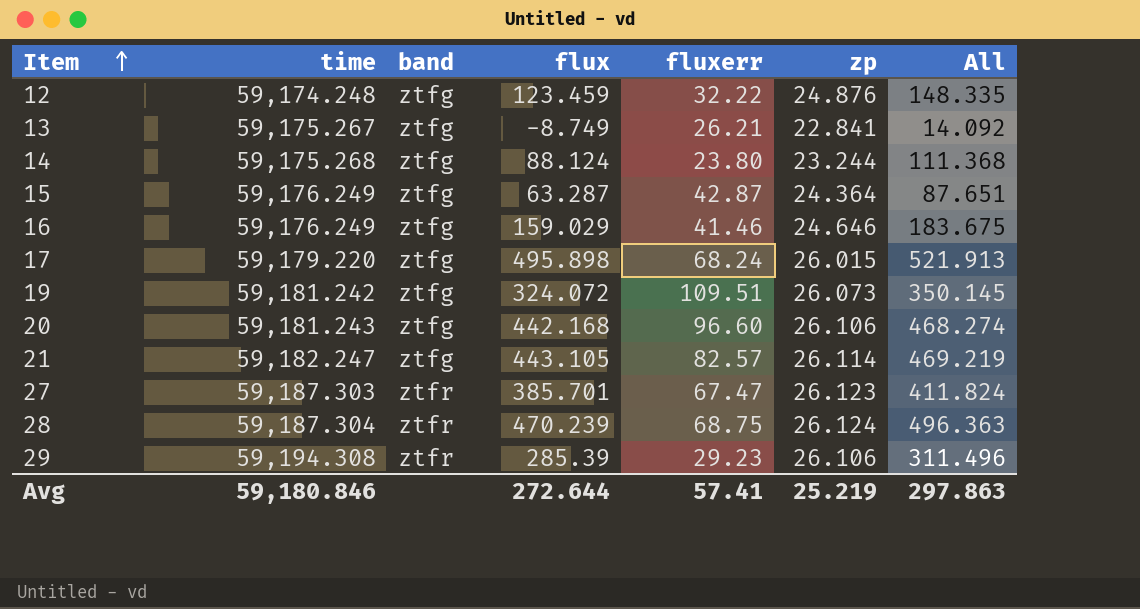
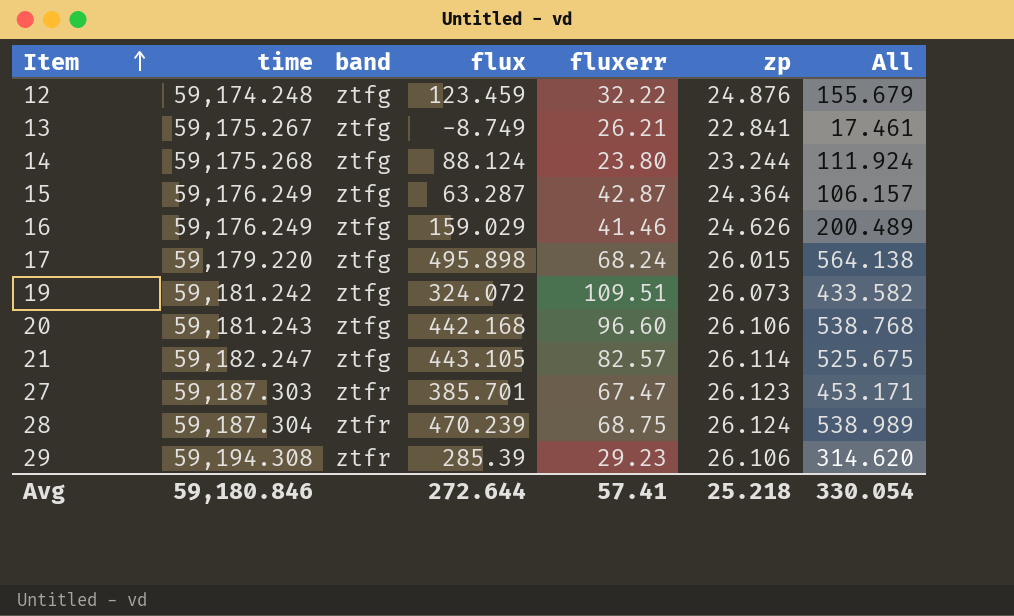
column All | formula: [flux] + [zp] -> [flux] + [fluxerr]
16 | zp: 24.646 -> 24.626
Avg | zp: 25.219 -> 25.218
Avg | All: 297.863 -> 330.054

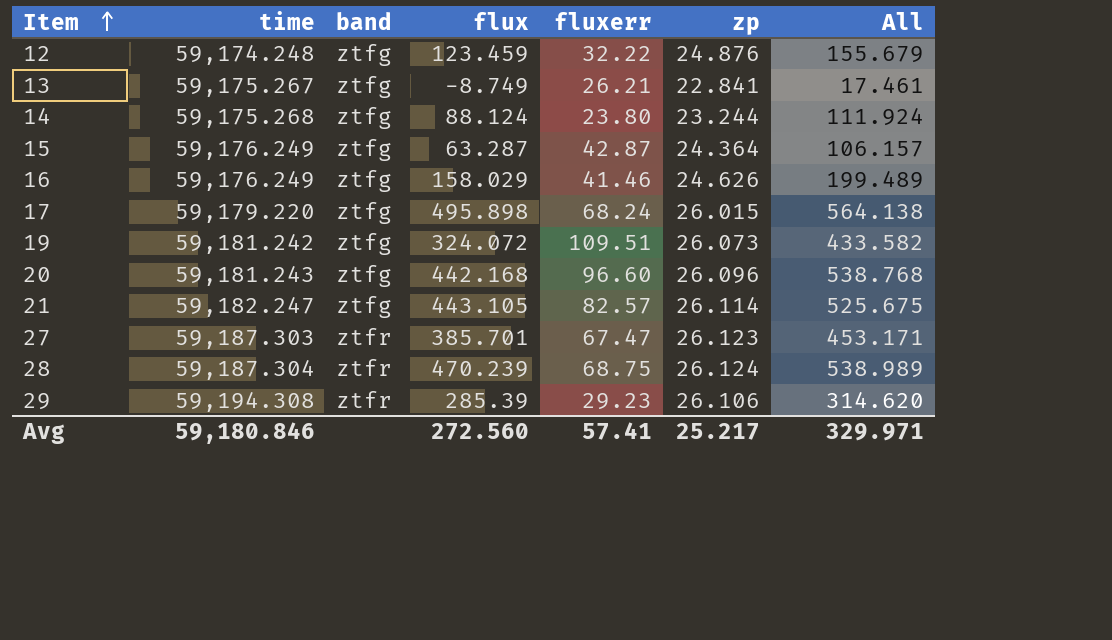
16 | flux: 159.029 -> 158.029
16 | All: 200.489 -> 199.489
20 | zp: 26.106 -> 26.096
Avg | flux: 272.644 -> 272.560
Avg | zp: 25.218 -> 25.217
Avg | All: 330.054 -> 329.971

